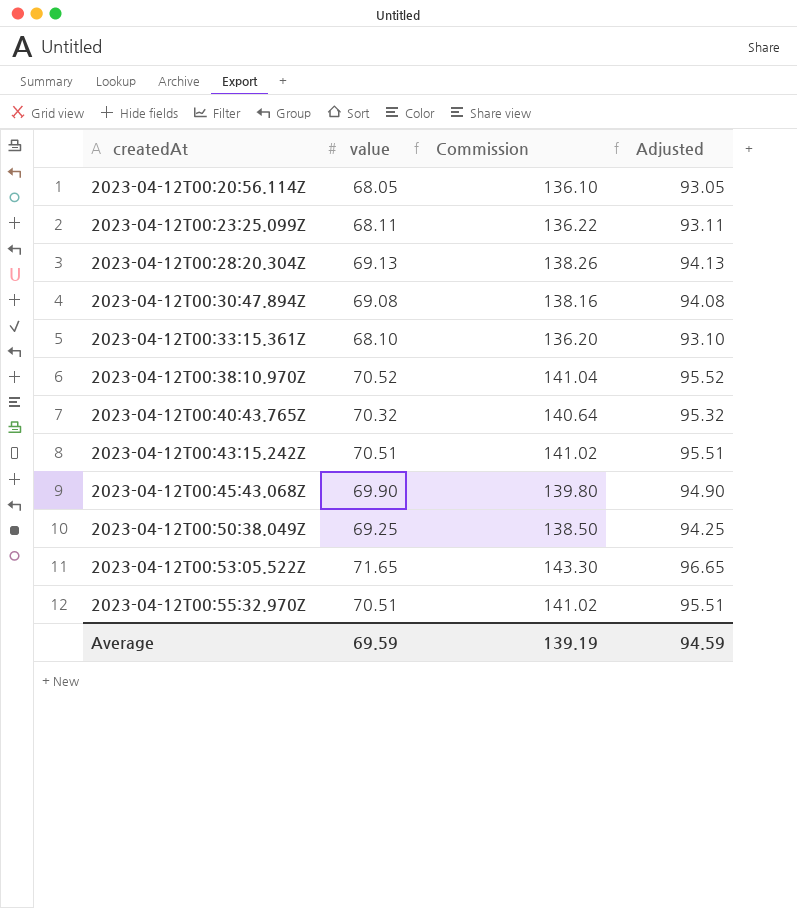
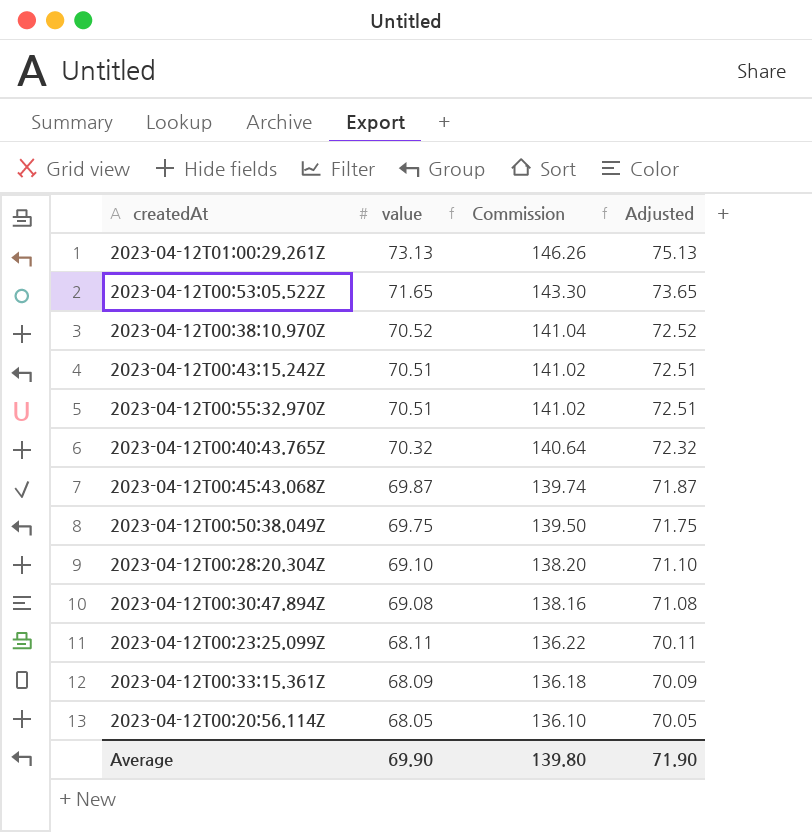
row order: createdAt ascending -> value descending
column Adjusted | formula: [value] + 25 -> [value] + 2
row 2023-04-12T01:00:29.261Z: none -> 73.13 | 146.26 | 75.13
2023-04-12T00:45:43.068Z | value: 69.90 -> 69.87
2023-04-12T00:45:43.068Z | Commission: 139.80 -> 139.74
2023-04-12T00:50:38.049Z | value: 69.25 -> 69.75
2023-04-12T00:50:38.049Z | Commission: 138.50 -> 139.50
2023-04-12T00:28:20.304Z | value: 69.13 -> 69.10
2023-04-12T00:28:20.304Z | Commission: 138.26 -> 138.20
2023-04-12T00:33:15.361Z | value: 68.10 -> 68.09
2023-04-12T00:33:15.361Z | Commission: 136.20 -> 136.18
Average | value: 69.59 -> 69.90
Average | Commission: 139.19 -> 139.80
Average | Adjusted: 94.59 -> 71.90

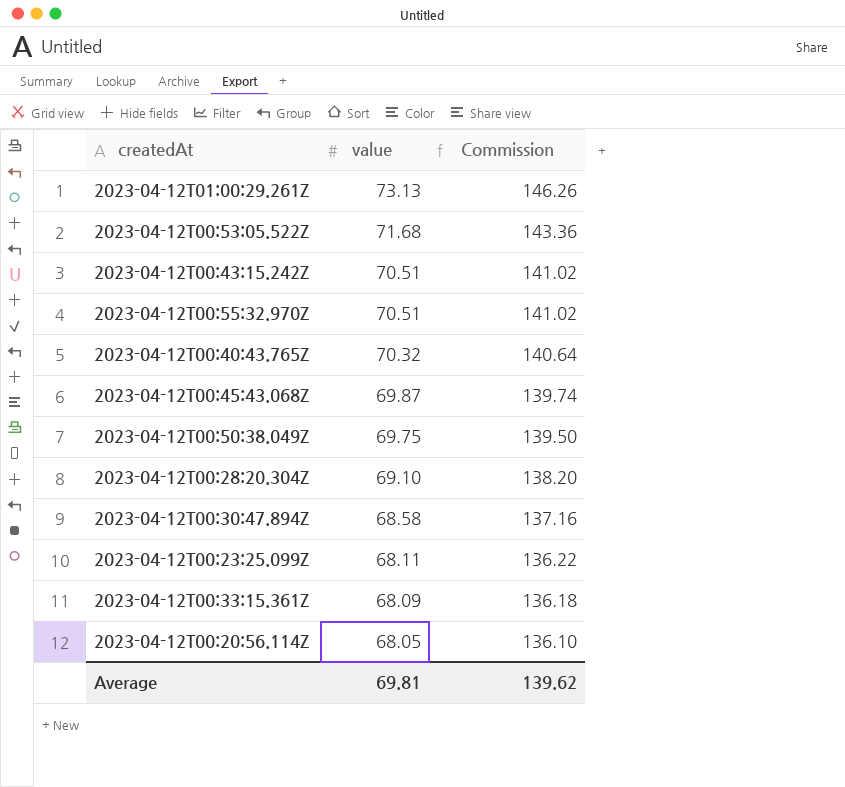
column Adjusted | formula: [value] + 2 -> none
row 2023-04-12T00:38:10.970Z: 70.52 | 141.04 | 72.52 -> none
2023-04-12T00:53:05.522Z | value: 71.65 -> 71.68
2023-04-12T00:53:05.522Z | Commission: 143.30 -> 143.36
2023-04-12T00:30:47.894Z | value: 69.08 -> 68.58
2023-04-12T00:30:47.894Z | Commission: 138.16 -> 137.16
Average | value: 69.90 -> 69.81
Average | Commission: 139.80 -> 139.62

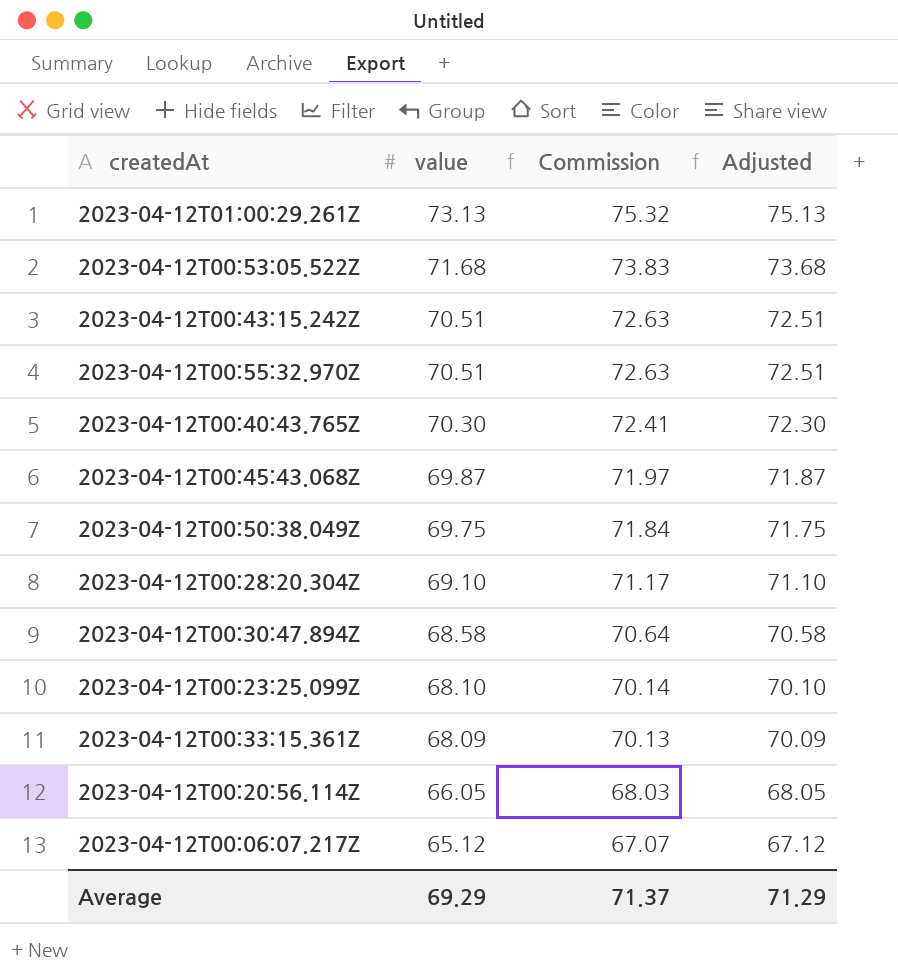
column Commission | formula: [value] * 2 -> [value] * 1.03
column Adjusted | formula: none -> [value] + 2
2023-04-12T00:40:43.765Z | value: 70.32 -> 70.30
2023-04-12T00:23:25.099Z | value: 68.11 -> 68.10
2023-04-12T00:20:56.114Z | value: 68.05 -> 66.05
row 2023-04-12T00:06:07.217Z: none -> 65.12 | 67.07 | 67.12
Average | value: 69.81 -> 69.29
Average | Commission: 139.62 -> 71.37

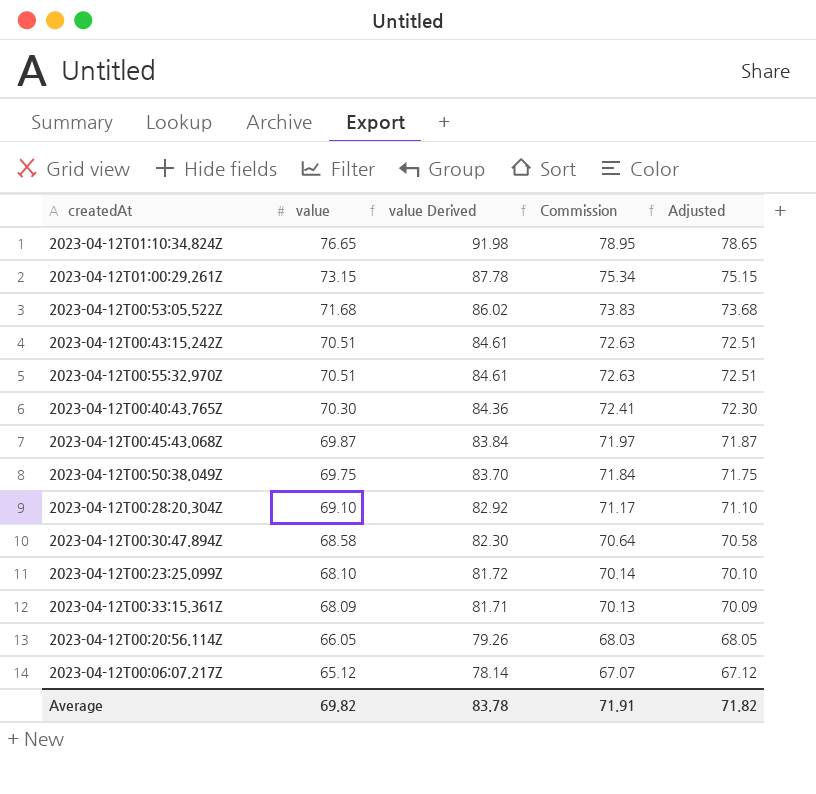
column value Derived | formula: none -> [value] * 1.2
row 2023-04-12T01:10:34.824Z: none -> 76.65 | 91.98 | 78.95 | 78.65
2023-04-12T01:00:29.261Z | value: 73.13 -> 73.15
2023-04-12T01:00:29.261Z | Commission: 75.32 -> 75.34
2023-04-12T01:00:29.261Z | Adjusted: 75.13 -> 75.15
Average | value: 69.29 -> 69.82
Average | Commission: 71.37 -> 71.91
Average | Adjusted: 71.29 -> 71.82

